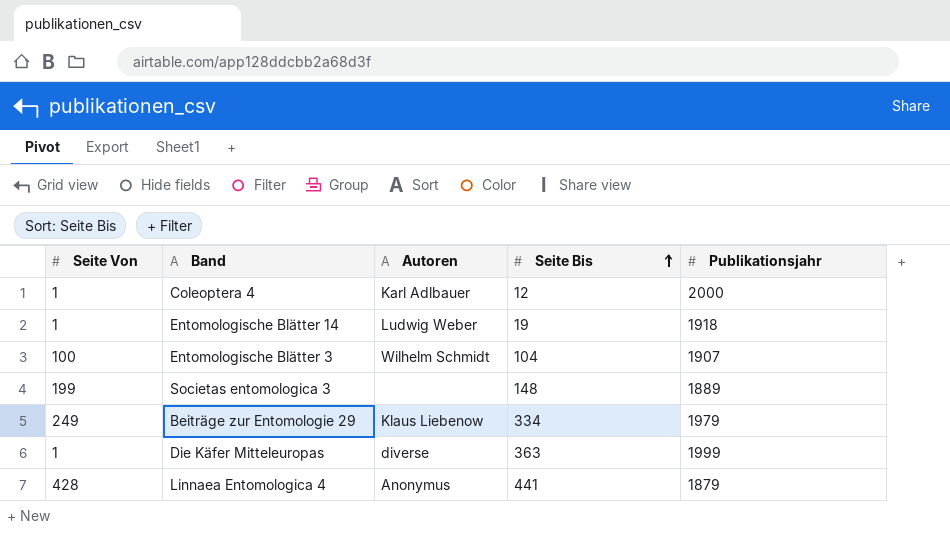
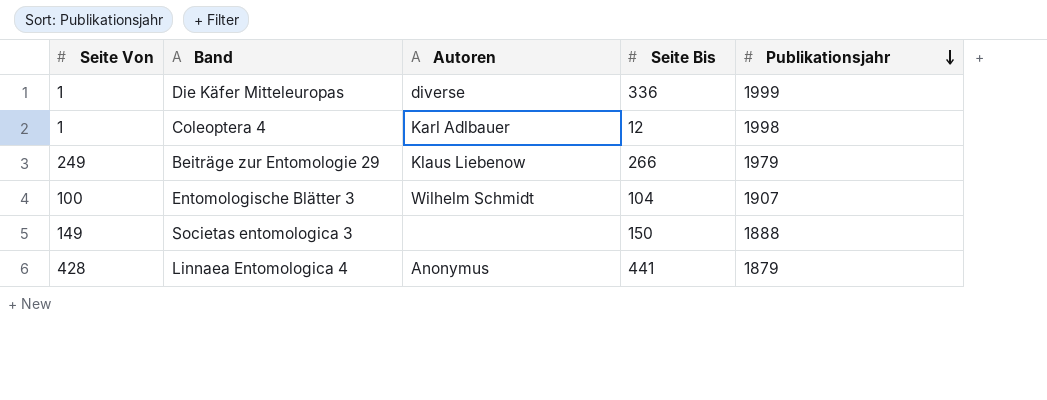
row order: Seite Bis ascending -> Publikationsjahr descending
row Entomologische Blätter 14: 1 | Ludwig Weber | 19 | 1918 -> none
Die Käfer Mitteleuropas | Seite Bis: 363 -> 336
Coleoptera 4 | Publikationsjahr: 2000 -> 1998
Beiträge zur Entomologie 29 | Seite Bis: 334 -> 266
Societas entomologica 3 | Seite Von: 199 -> 149
Societas entomologica 3 | Seite Bis: 148 -> 150
Societas entomologica 3 | Publikationsjahr: 1889 -> 1888

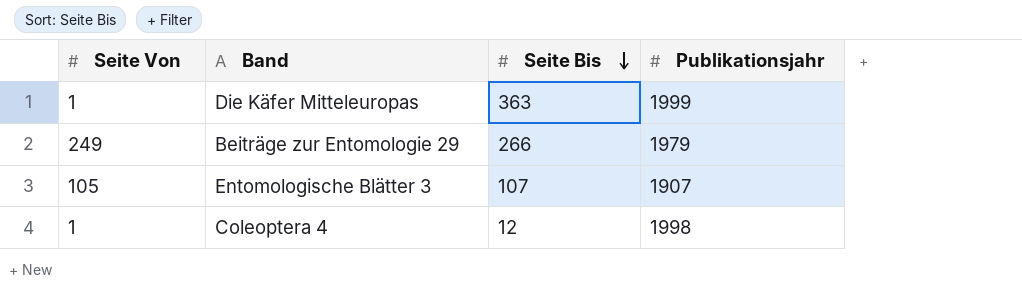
row order: Publikationsjahr descending -> Seite Bis descending
column Autoren | position: 3 -> none
row Societas entomologica 3: 149 | none | 150 | 1888 -> none
row Linnaea Entomologica 4: 428 | Anonymus | 441 | 1879 -> none
Die Käfer Mitteleuropas | Seite Bis: 336 -> 363
Entomologische Blätter 3 | Seite Von: 100 -> 105
Entomologische Blätter 3 | Seite Bis: 104 -> 107

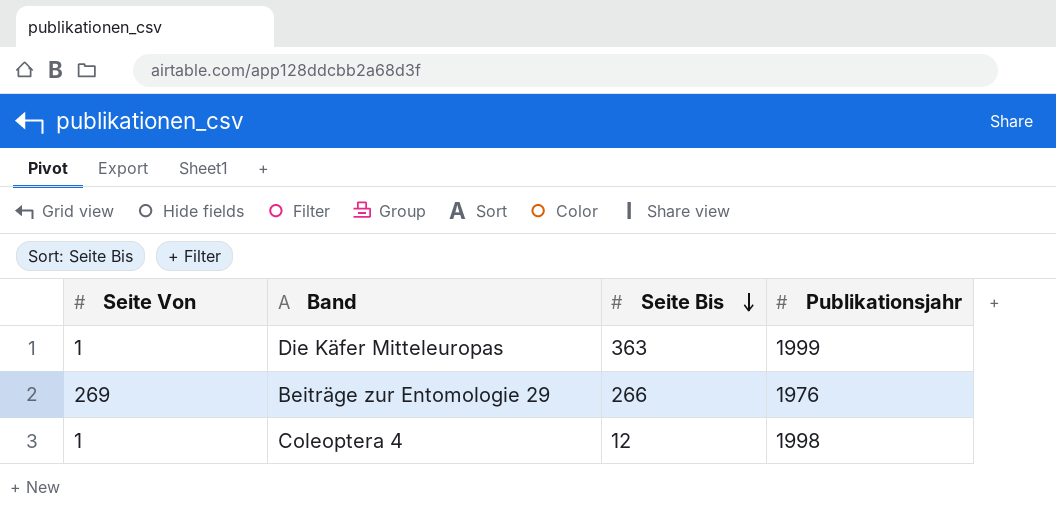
row Entomologische Blätter 3: 105 | 107 | 1907 -> none
Beiträge zur Entomologie 29 | Seite Von: 249 -> 269
Beiträge zur Entomologie 29 | Publikationsjahr: 1979 -> 1976

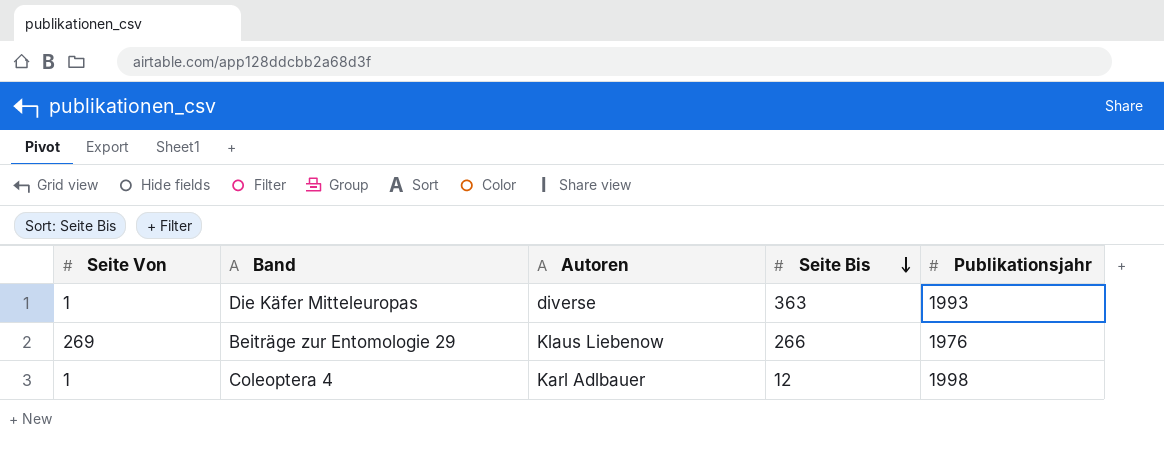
column Autoren | position: none -> 3
Die Käfer Mitteleuropas | Publikationsjahr: 1999 -> 1993

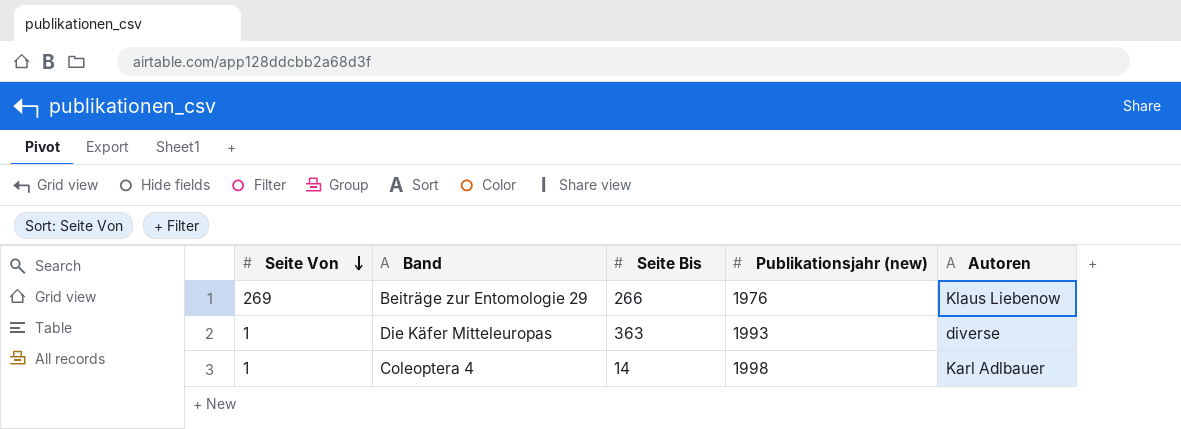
row order: Seite Bis descending -> Seite Von descending
column name: Publikationsjahr -> Publikationsjahr (new)
column Autoren | position: 3 -> 5
Coleoptera 4 | Seite Bis: 12 -> 14

